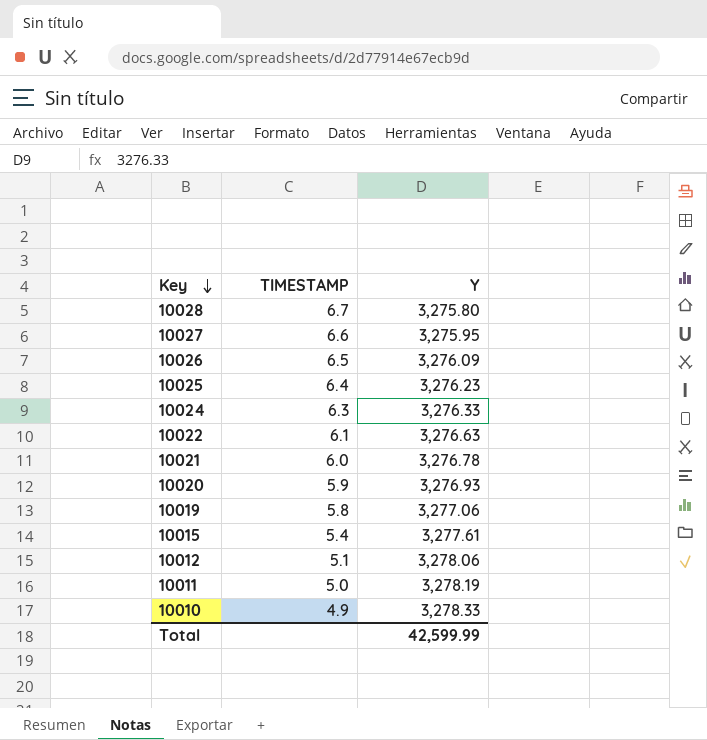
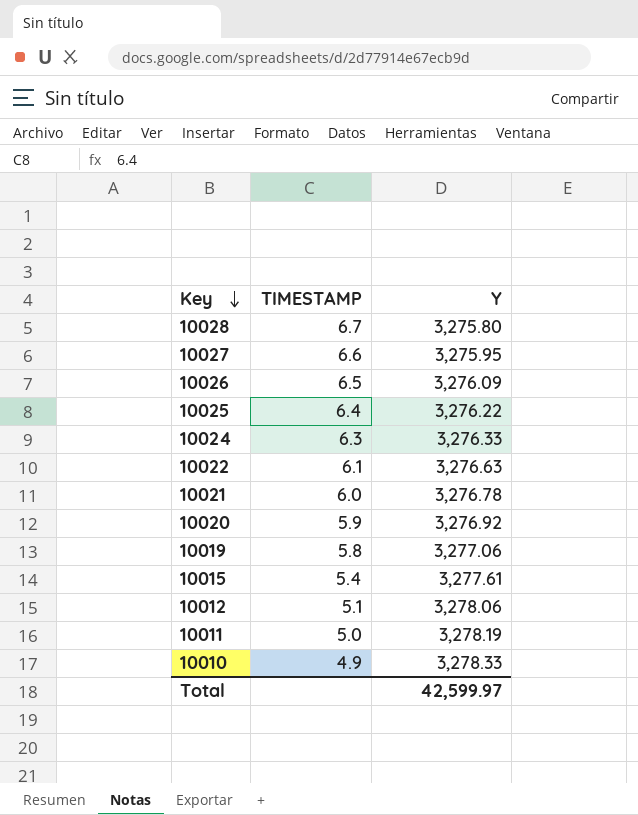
10025 | Y: 3,276.23 -> 3,276.22
10020 | Y: 3,276.93 -> 3,276.92
Total | Y: 42,599.99 -> 42,599.97

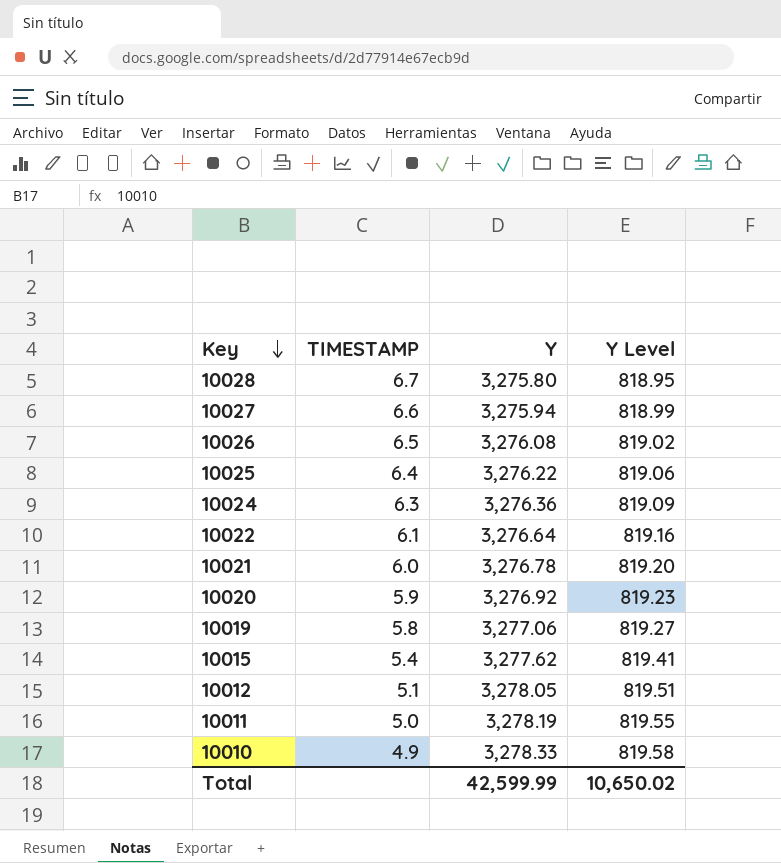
column Y Level | formula: none -> [Y] * 0.25
10027 | Y: 3,275.95 -> 3,275.94
10026 | Y: 3,276.09 -> 3,276.08
10024 | Y: 3,276.33 -> 3,276.36
10022 | Y: 3,276.63 -> 3,276.64
10015 | Y: 3,277.61 -> 3,277.62
10012 | Y: 3,278.06 -> 3,278.05
Total | Y: 42,599.97 -> 42,599.99

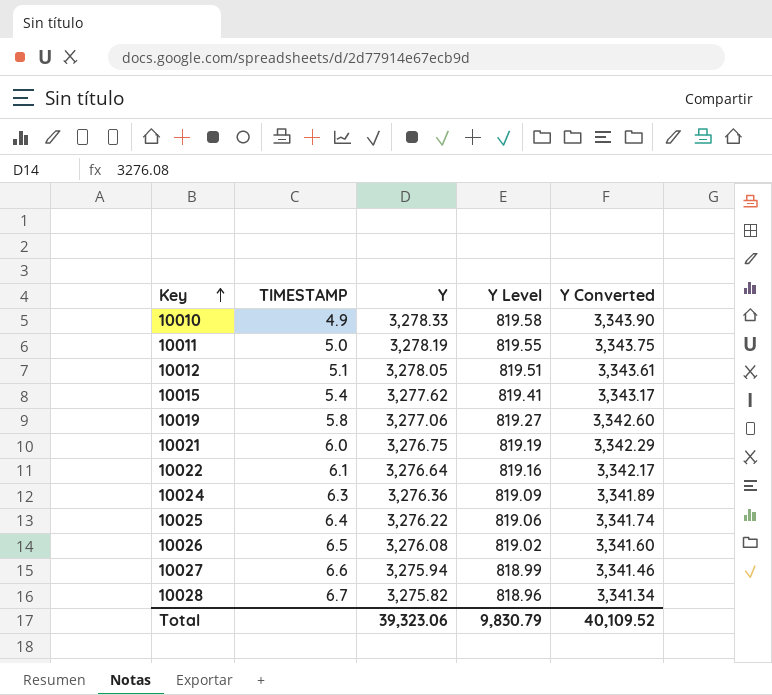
row order: Key descending -> Key ascending
column Y Converted | formula: none -> [Y] * 1.02
row 10020: 5.9 | 3,276.92 | 819.23 -> none
10021 | Y: 3,276.78 -> 3,276.75
10021 | Y Level: 819.20 -> 819.19
10028 | Y: 3,275.80 -> 3,275.82
10028 | Y Level: 818.95 -> 818.96
Total | Y: 42,599.99 -> 39,323.06
Total | Y Level: 10,650.02 -> 9,830.79

